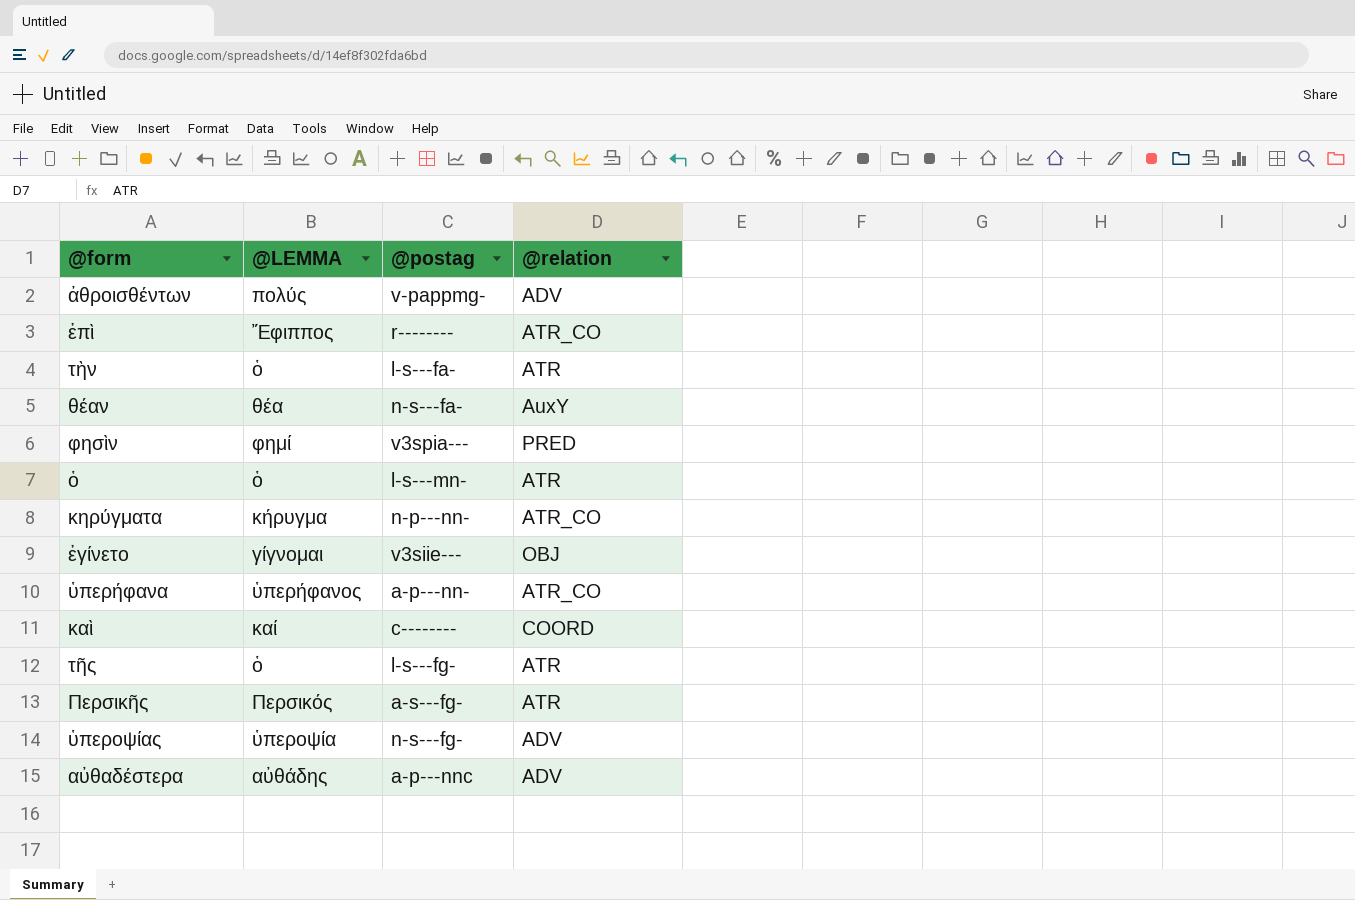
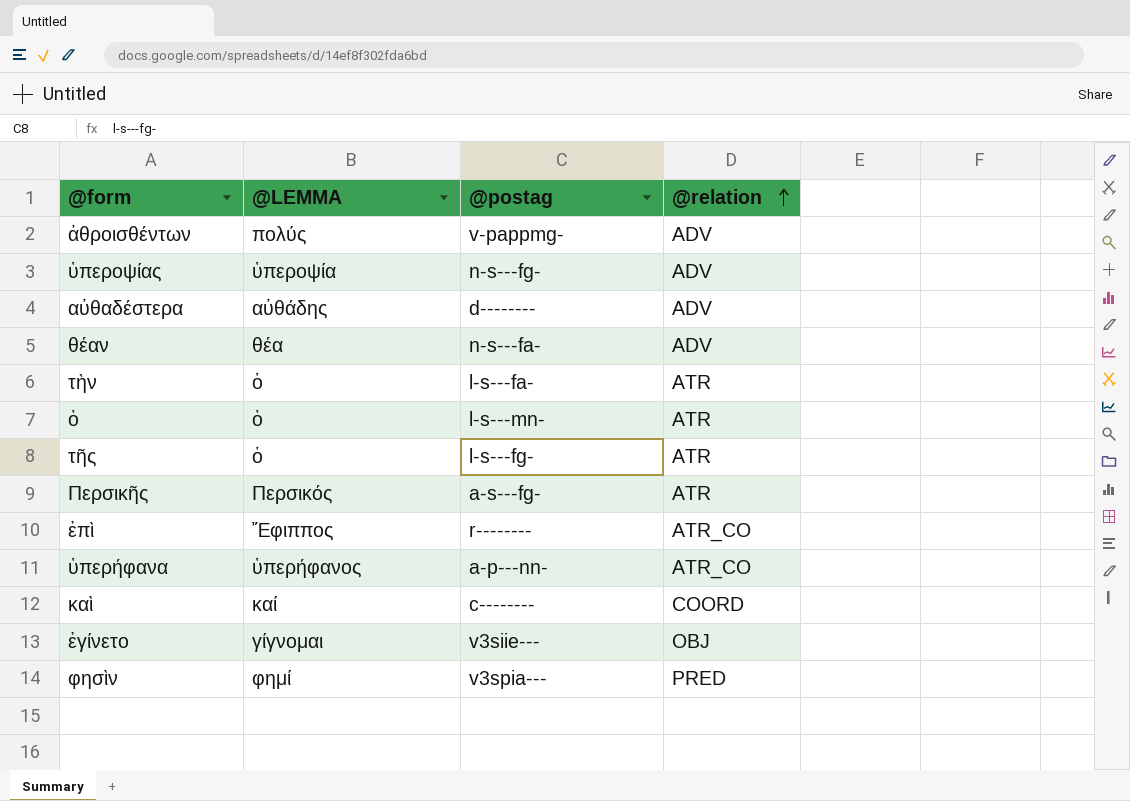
row order: none -> @relation ascending
row κηρύγματα: κήρυγμα | n-p---nn- | ATR_CO -> none
αὐθαδέστερα | @postag: a-p---nnc -> d--------
θέαν | @relation: AuxY -> ADV

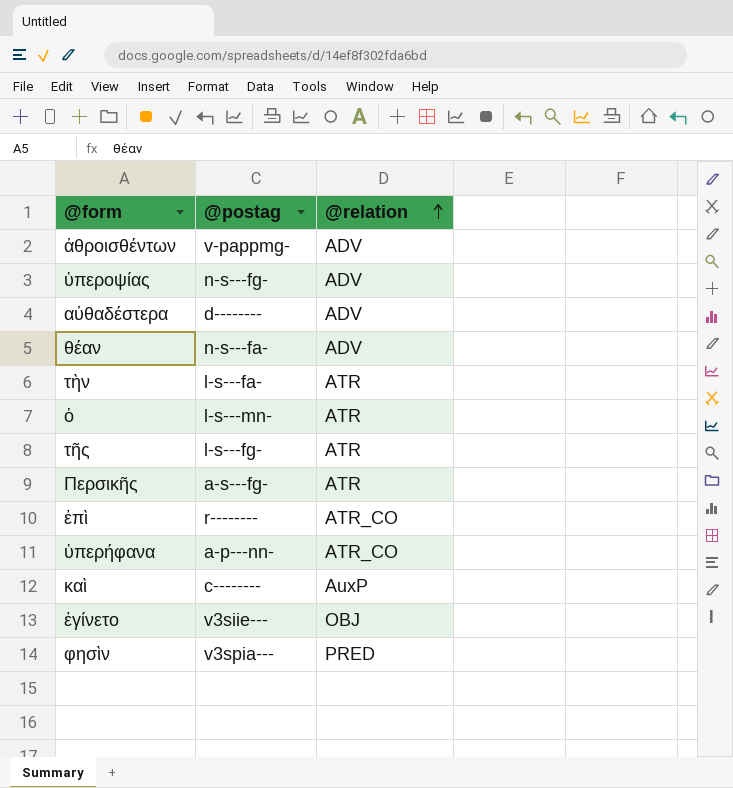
column @LEMMA | position: 2 -> none
καὶ | @relation: COORD -> AuxP

